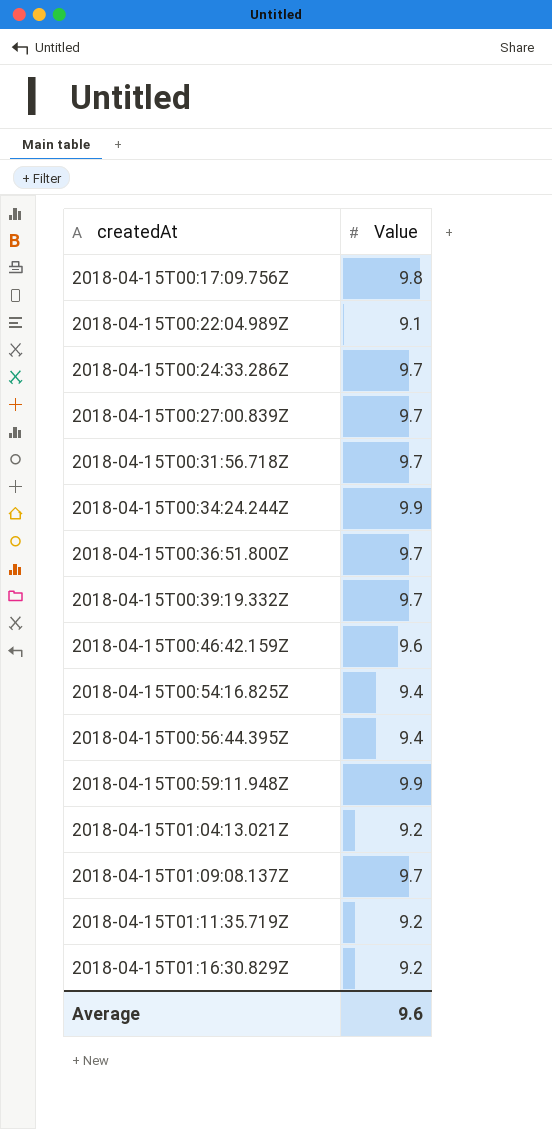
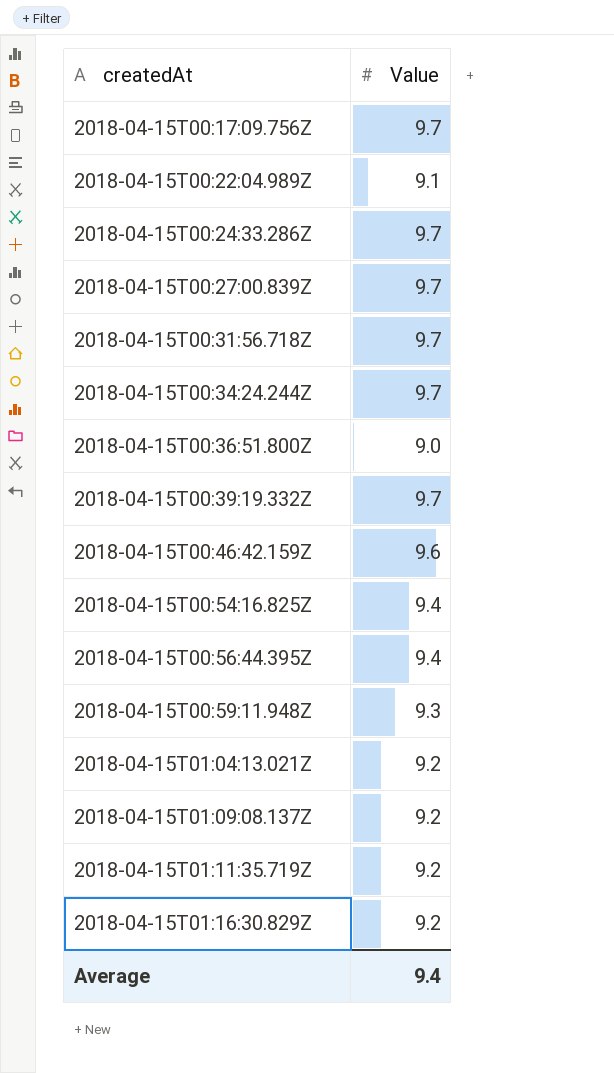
2018-04-15T00:17:09.756Z | Value: 9.8 -> 9.7
2018-04-15T00:34:24.244Z | Value: 9.9 -> 9.7
2018-04-15T00:36:51.800Z | Value: 9.7 -> 9.0
2018-04-15T00:59:11.948Z | Value: 9.9 -> 9.3
2018-04-15T01:09:08.137Z | Value: 9.7 -> 9.2
Average | Value: 9.6 -> 9.4

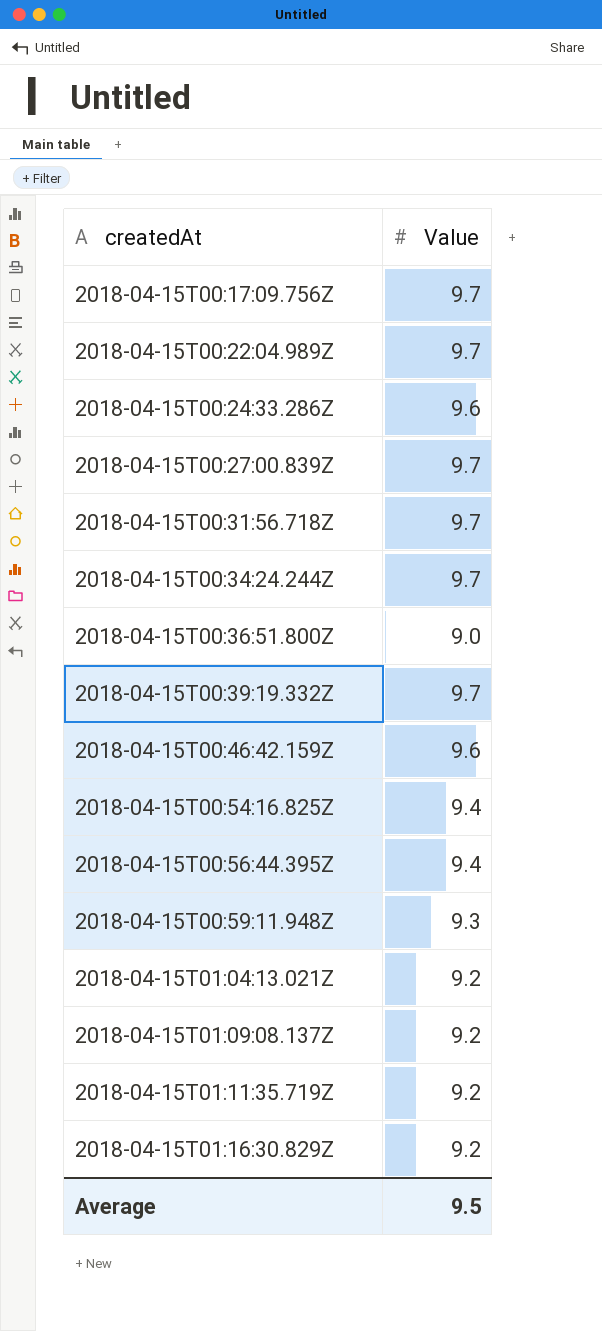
2018-04-15T00:22:04.989Z | Value: 9.1 -> 9.7
2018-04-15T00:24:33.286Z | Value: 9.7 -> 9.6
Average | Value: 9.4 -> 9.5

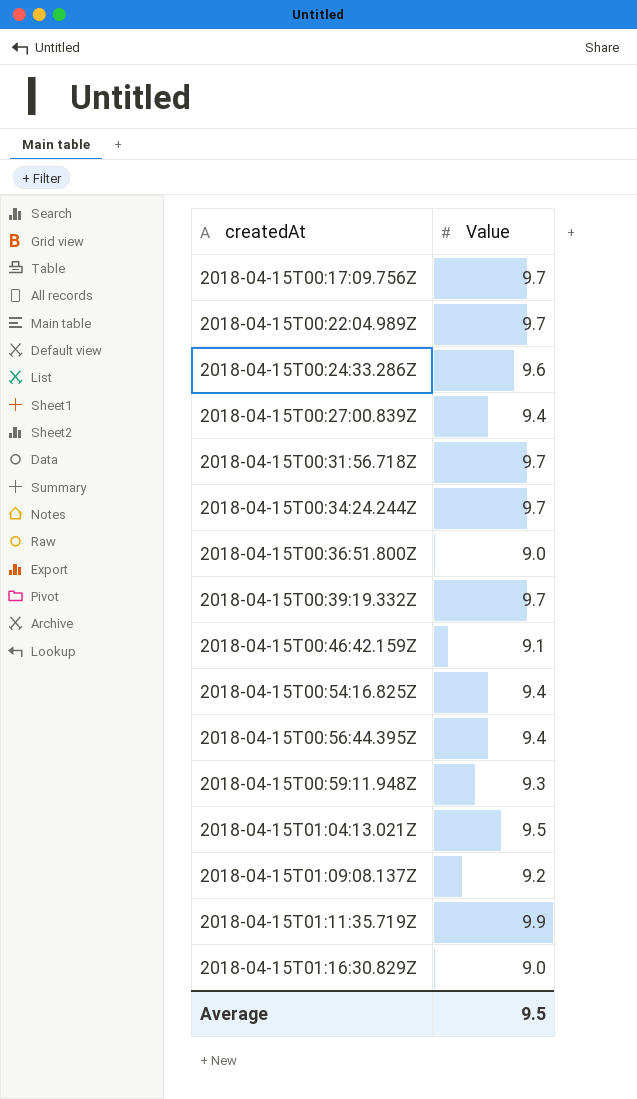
2018-04-15T00:27:00.839Z | Value: 9.7 -> 9.4
2018-04-15T00:46:42.159Z | Value: 9.6 -> 9.1
2018-04-15T01:04:13.021Z | Value: 9.2 -> 9.5
2018-04-15T01:11:35.719Z | Value: 9.2 -> 9.9
2018-04-15T01:16:30.829Z | Value: 9.2 -> 9.0

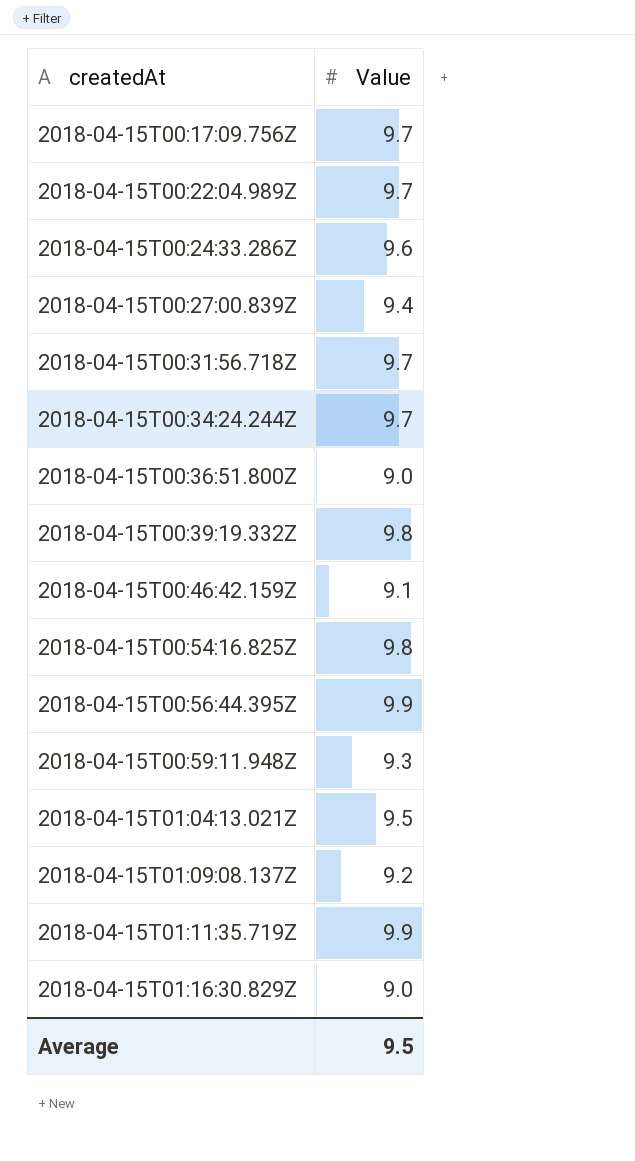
2018-04-15T00:39:19.332Z | Value: 9.7 -> 9.8
2018-04-15T00:54:16.825Z | Value: 9.4 -> 9.8
2018-04-15T00:56:44.395Z | Value: 9.4 -> 9.9

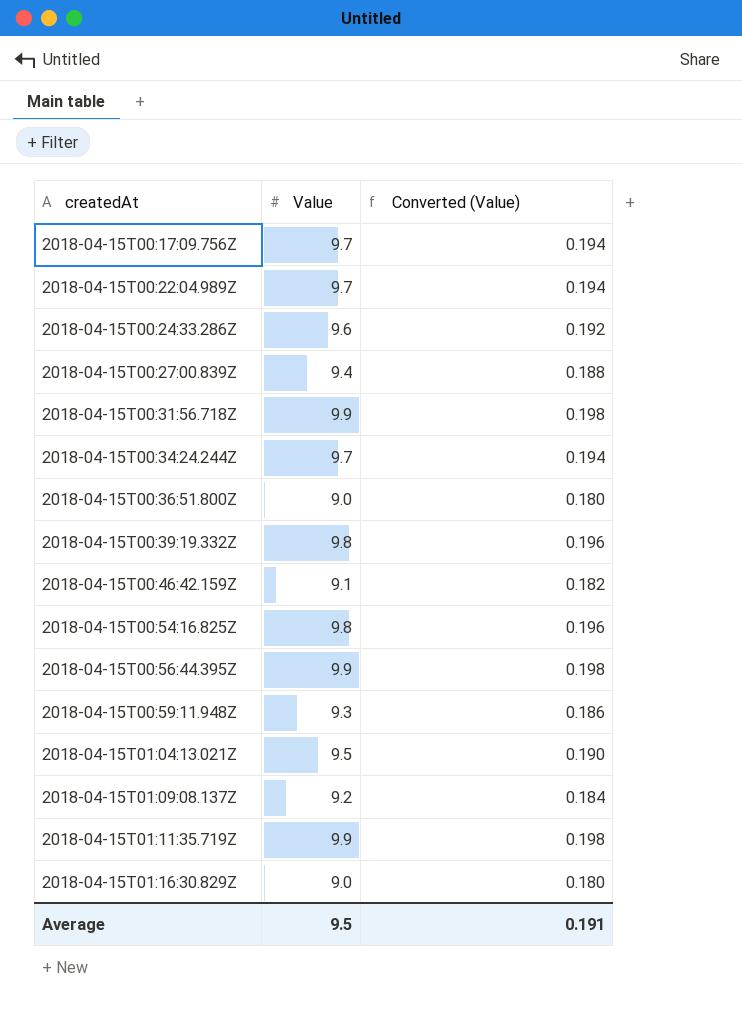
column Converted (Value) | formula: none -> [Value] * 0.02
2018-04-15T00:31:56.718Z | Value: 9.7 -> 9.9

